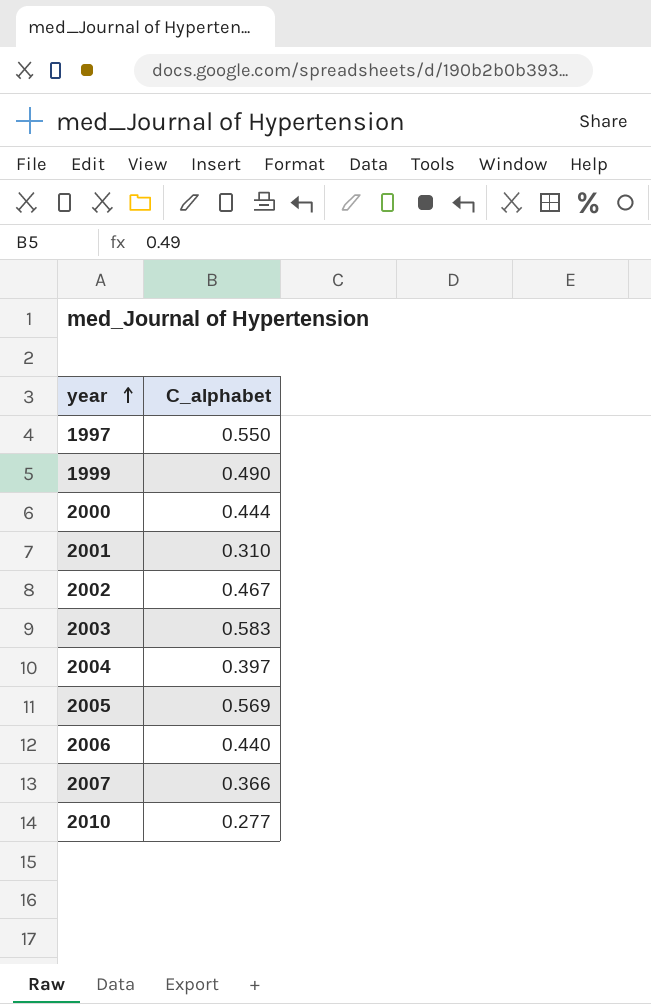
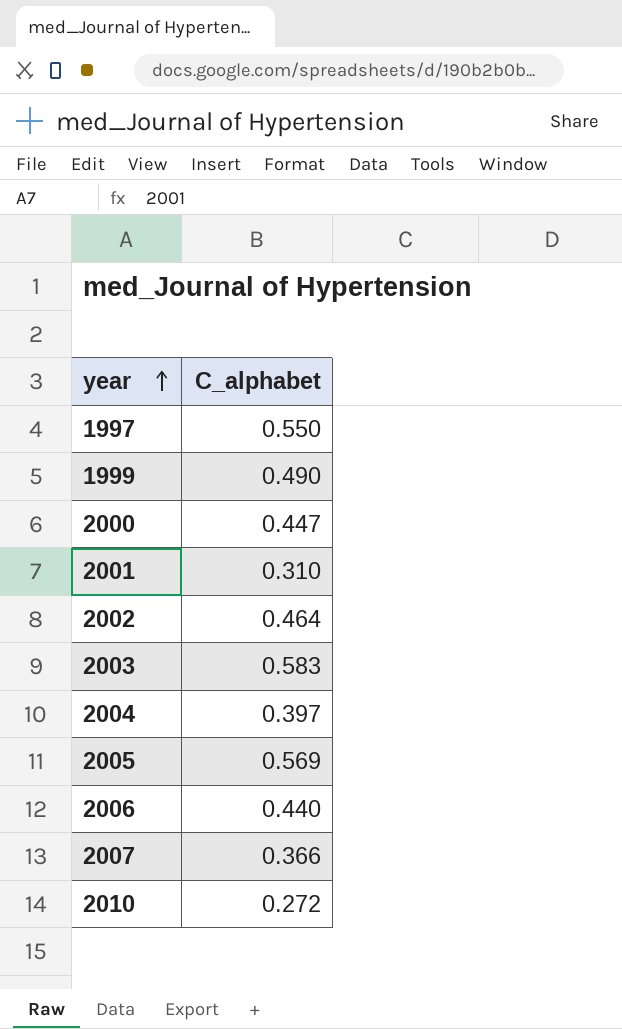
2000 | C_alphabet: 0.444 -> 0.447
2002 | C_alphabet: 0.467 -> 0.464
2010 | C_alphabet: 0.277 -> 0.272

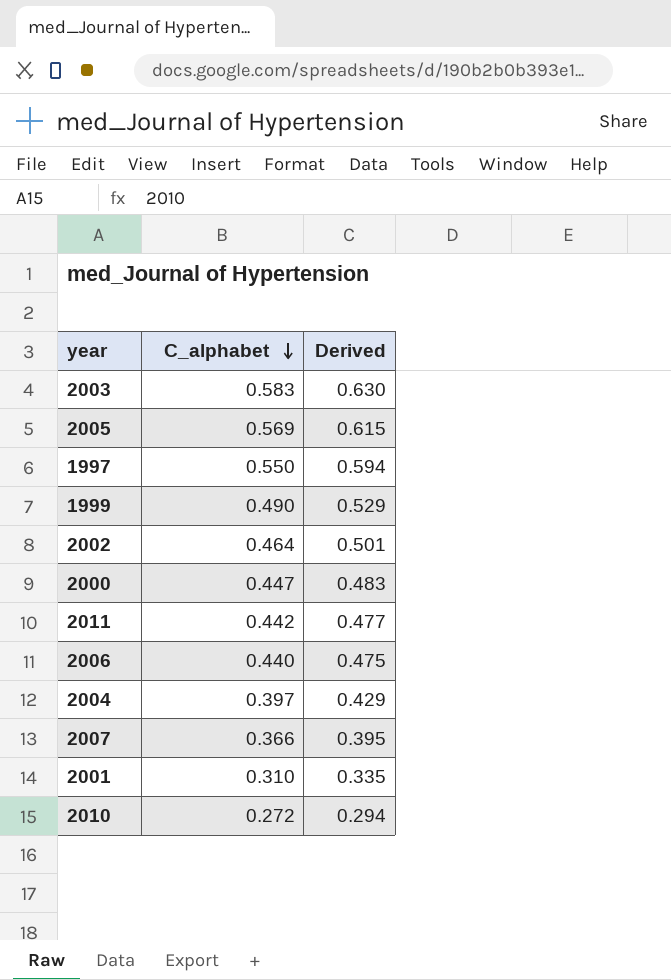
row order: year ascending -> C_alphabet descending
column Derived | formula: none -> [C_alphabet] * 1.08
row 2011: none -> 0.442 | 0.477

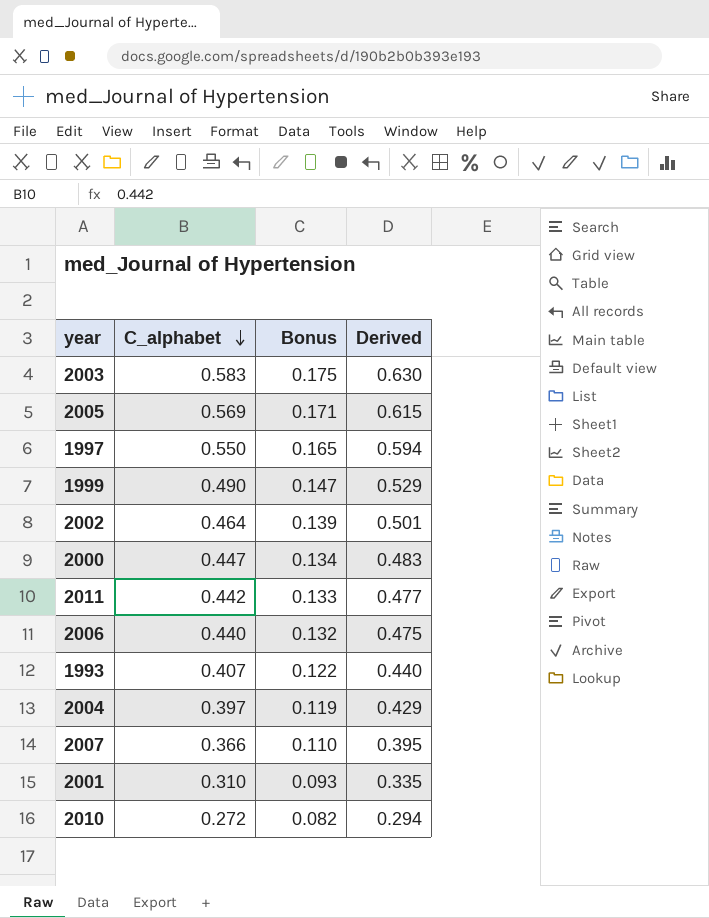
column Bonus | formula: none -> [C_alphabet] * 0.3
row 1993: none -> 0.407 | 0.122 | 0.440

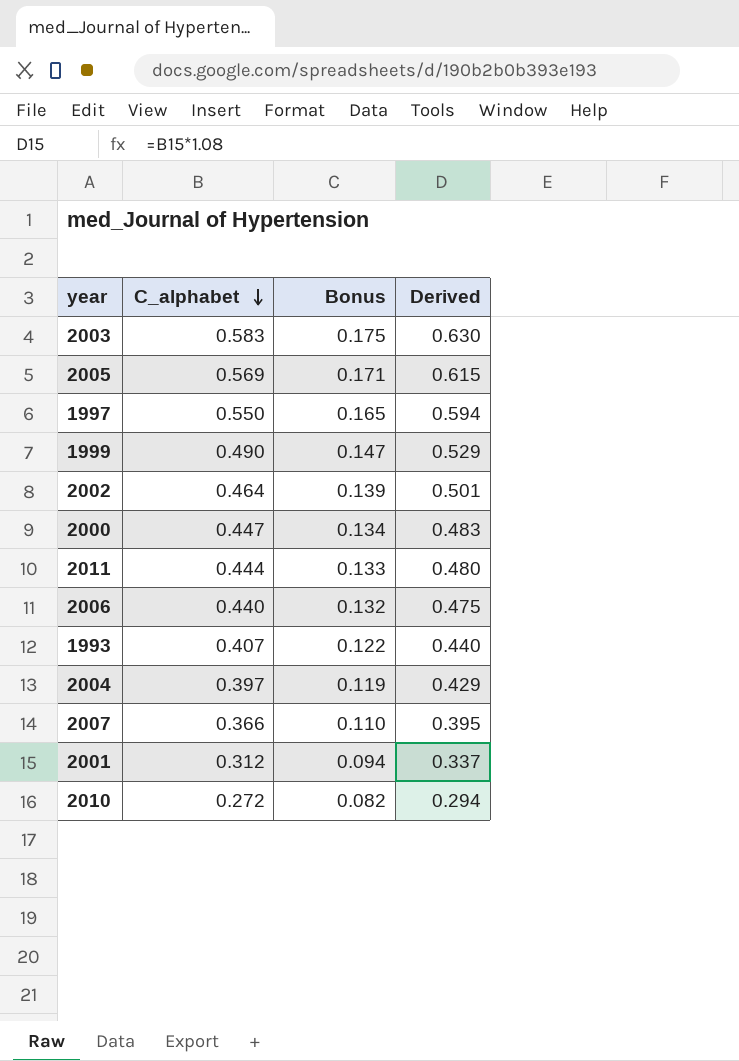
2011 | C_alphabet: 0.442 -> 0.444
2011 | Derived: 0.477 -> 0.480
2001 | C_alphabet: 0.310 -> 0.312
2001 | Bonus: 0.093 -> 0.094
2001 | Derived: 0.335 -> 0.337

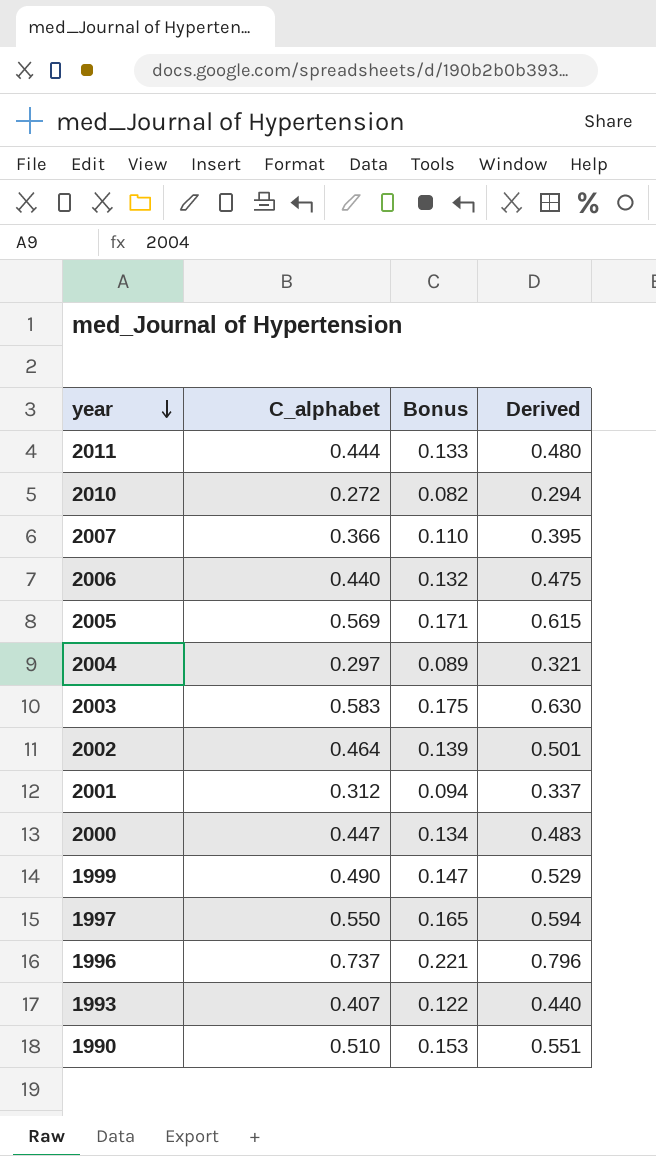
row order: C_alphabet descending -> year descending
2004 | C_alphabet: 0.397 -> 0.297
2004 | Bonus: 0.119 -> 0.089
2004 | Derived: 0.429 -> 0.321
row 1996: none -> 0.737 | 0.221 | 0.796
row 1990: none -> 0.510 | 0.153 | 0.551

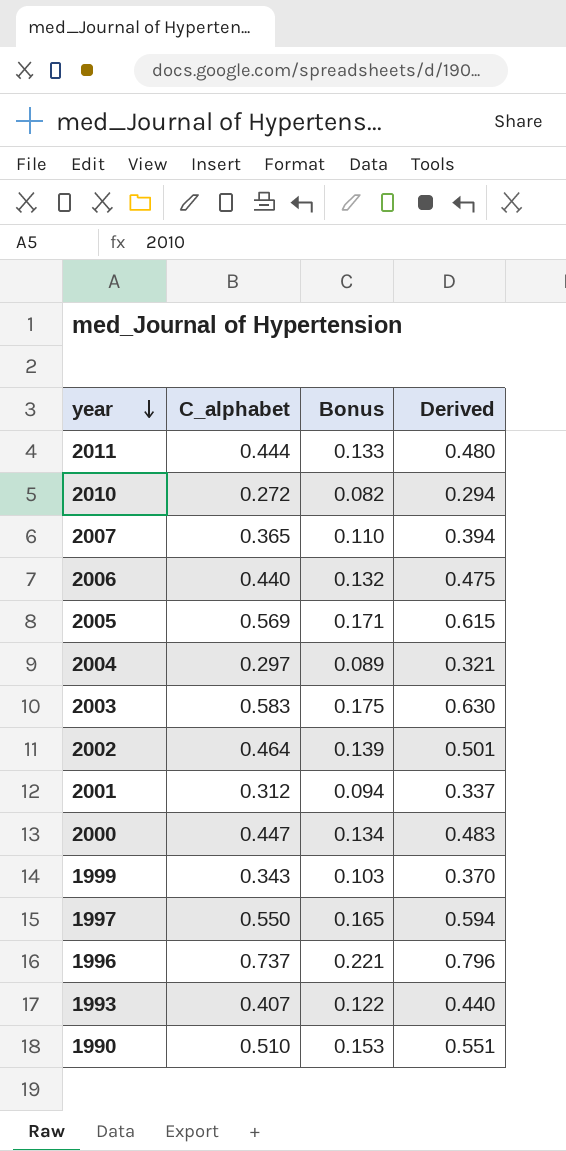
2007 | C_alphabet: 0.366 -> 0.365
2007 | Derived: 0.395 -> 0.394
1999 | C_alphabet: 0.490 -> 0.343
1999 | Bonus: 0.147 -> 0.103
1999 | Derived: 0.529 -> 0.370

